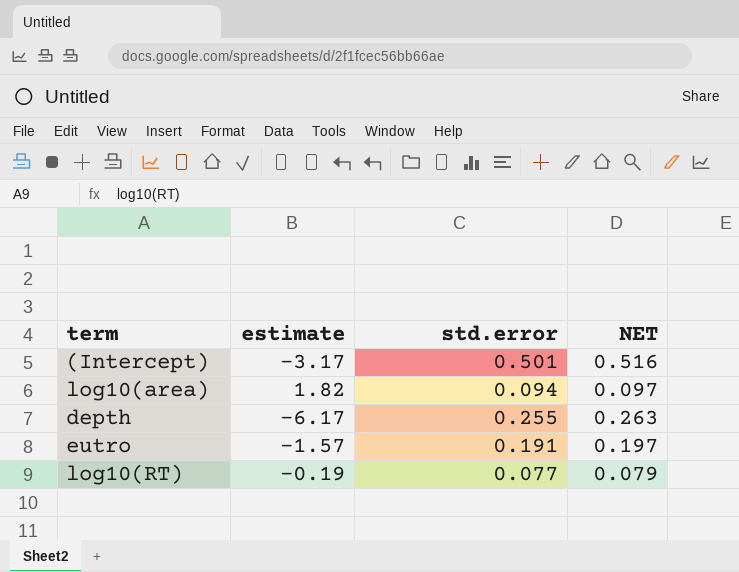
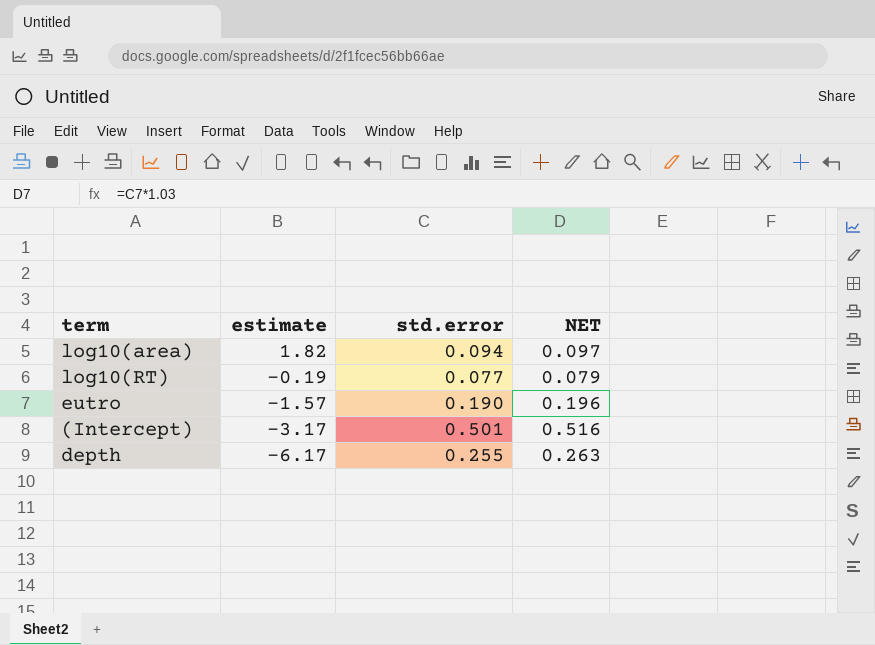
row order: none -> estimate descending
eutro | std.error: 0.191 -> 0.190
eutro | NET: 0.197 -> 0.196

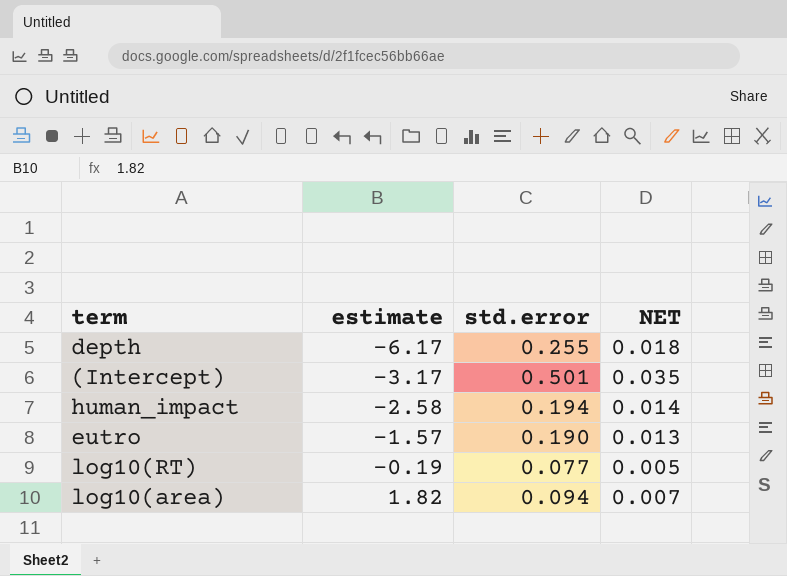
row order: estimate descending -> estimate ascending
column NET | formula: [std.error] * 1.03 -> [std.error] * 0.07
row human_impact: none -> -2.58 | 0.194 | 0.014

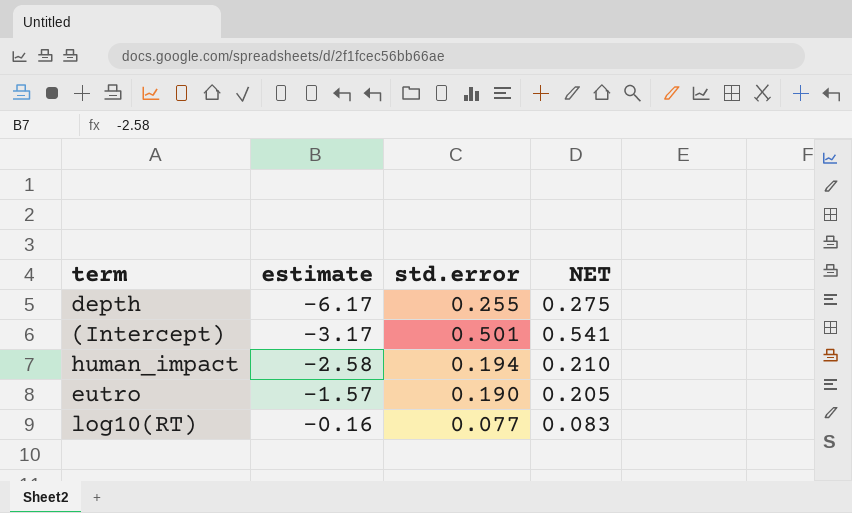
column NET | formula: [std.error] * 0.07 -> [std.error] * 1.08
row log10(area): 1.82 | 0.094 | 0.007 -> none
log10(RT) | estimate: -0.19 -> -0.16

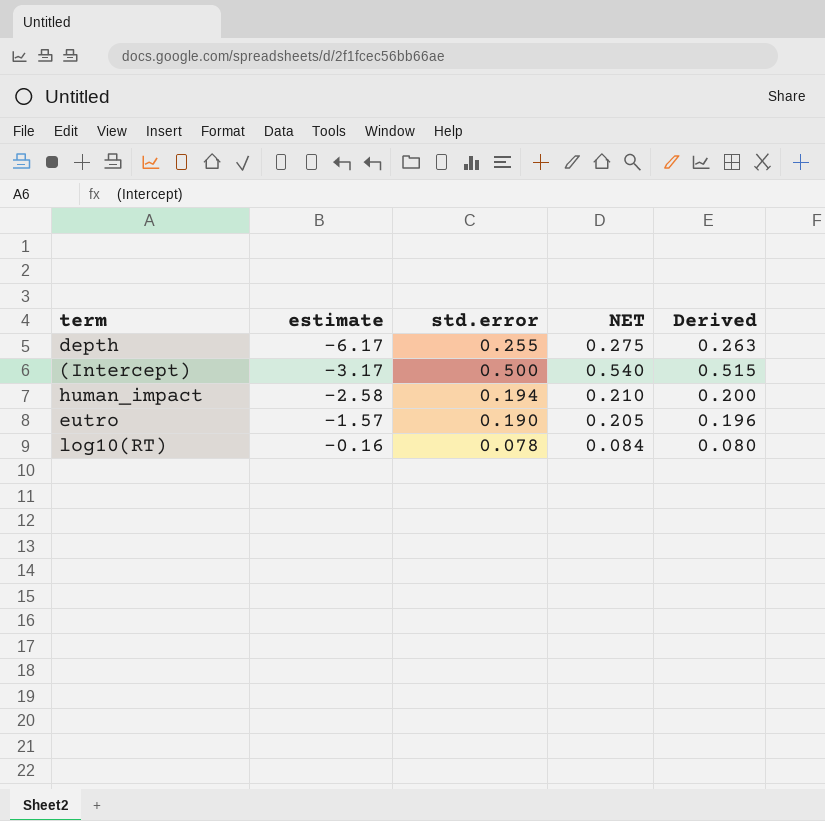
column Derived | formula: none -> [std.error] * 1.03
(Intercept) | std.error: 0.501 -> 0.500
(Intercept) | NET: 0.541 -> 0.540
log10(RT) | std.error: 0.077 -> 0.078
log10(RT) | NET: 0.083 -> 0.084

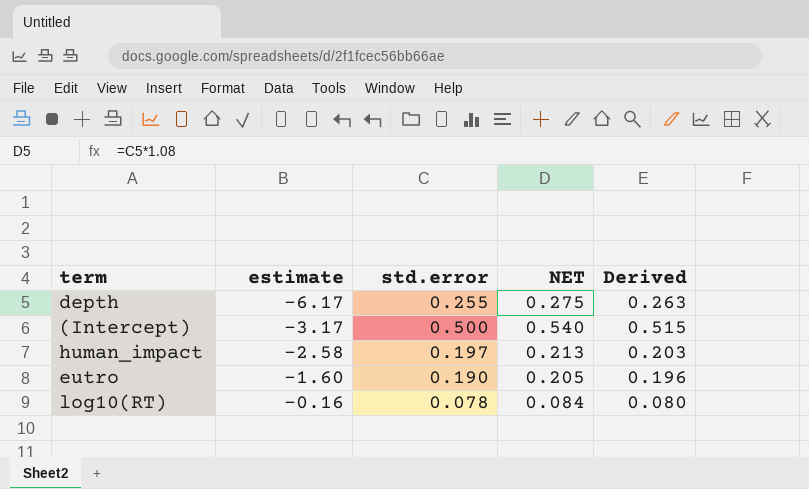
human_impact | std.error: 0.194 -> 0.197
human_impact | NET: 0.210 -> 0.213
human_impact | Derived: 0.200 -> 0.203
eutro | estimate: -1.57 -> -1.60

